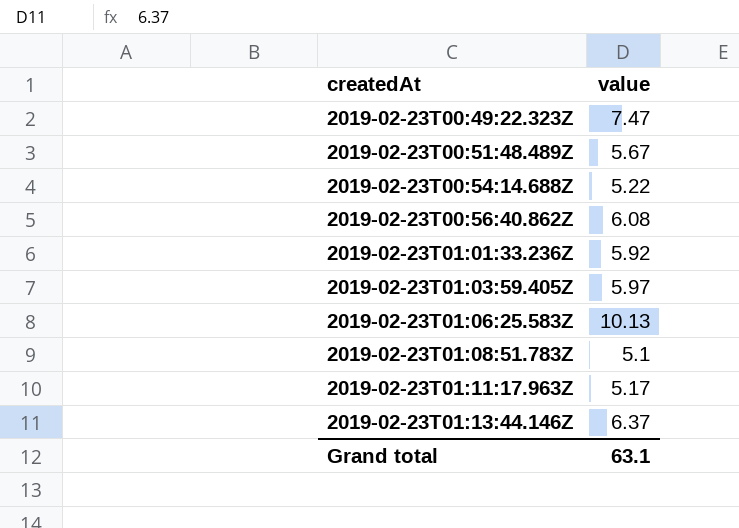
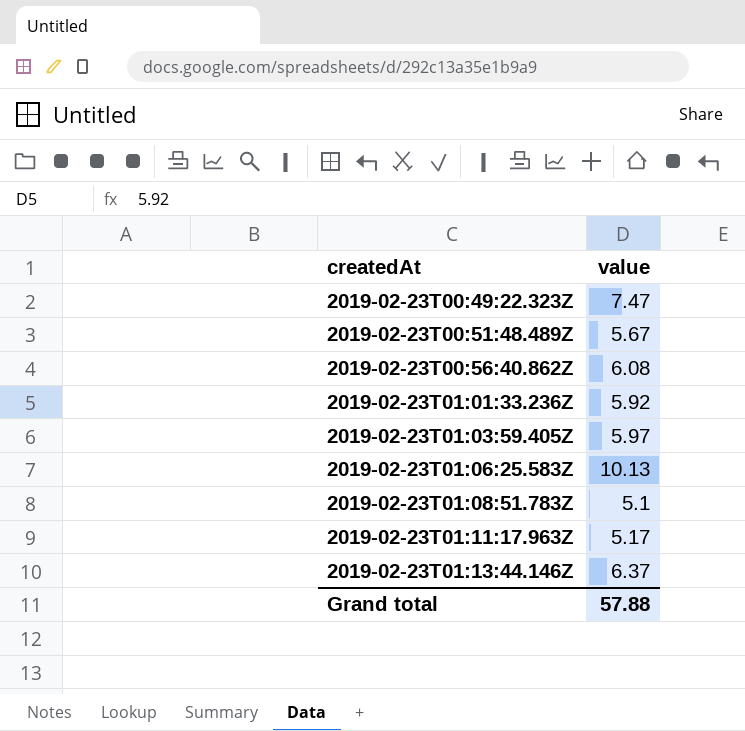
row 2019-02-23T00:54:14.688Z: 5.22 -> none
Grand total | value: 63.1 -> 57.88

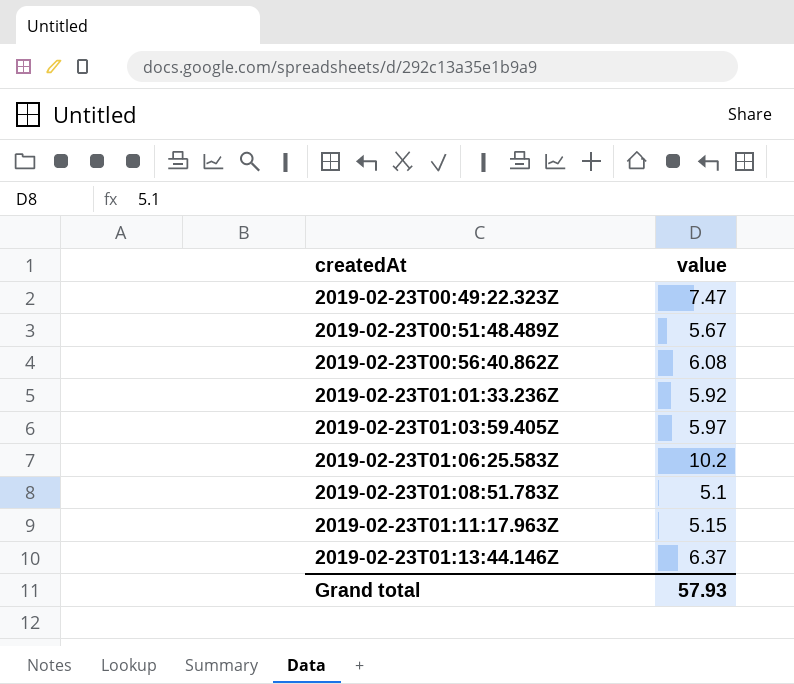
2019-02-23T01:06:25.583Z | value: 10.13 -> 10.2
2019-02-23T01:11:17.963Z | value: 5.17 -> 5.15
Grand total | value: 57.88 -> 57.93

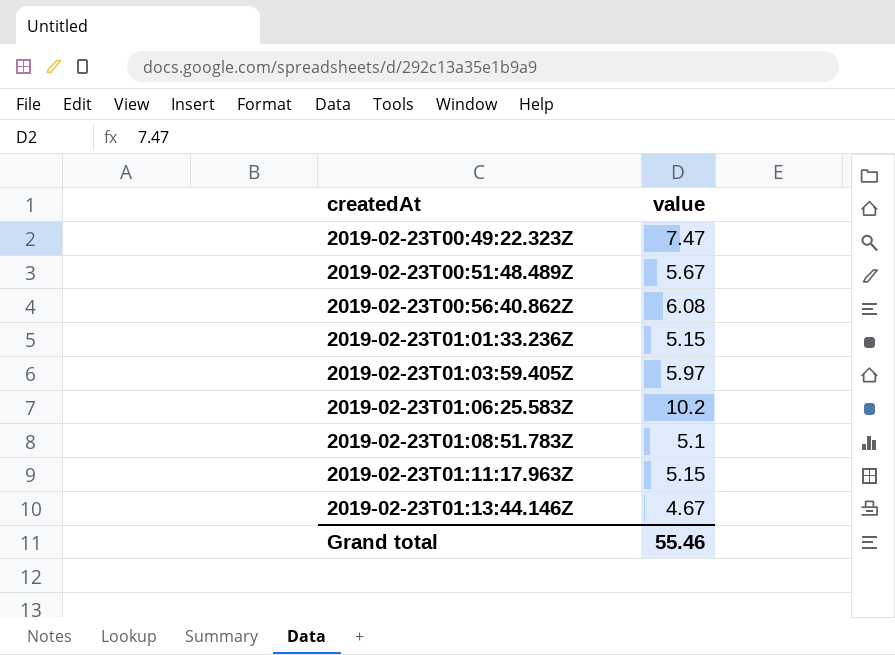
2019-02-23T01:01:33.236Z | value: 5.92 -> 5.15
2019-02-23T01:13:44.146Z | value: 6.37 -> 4.67
Grand total | value: 57.93 -> 55.46

